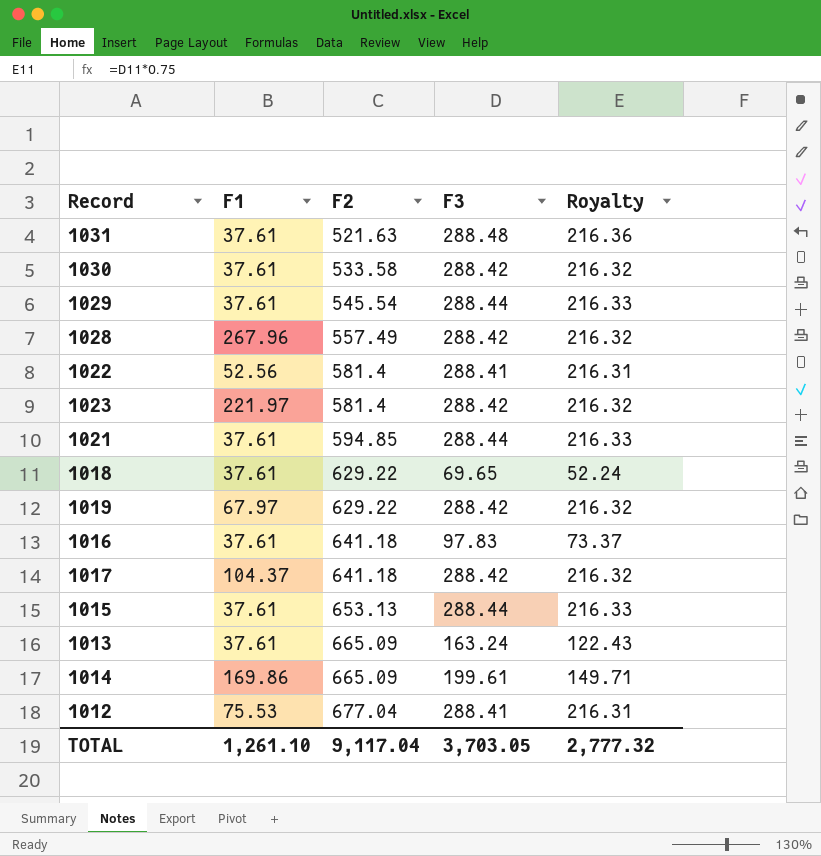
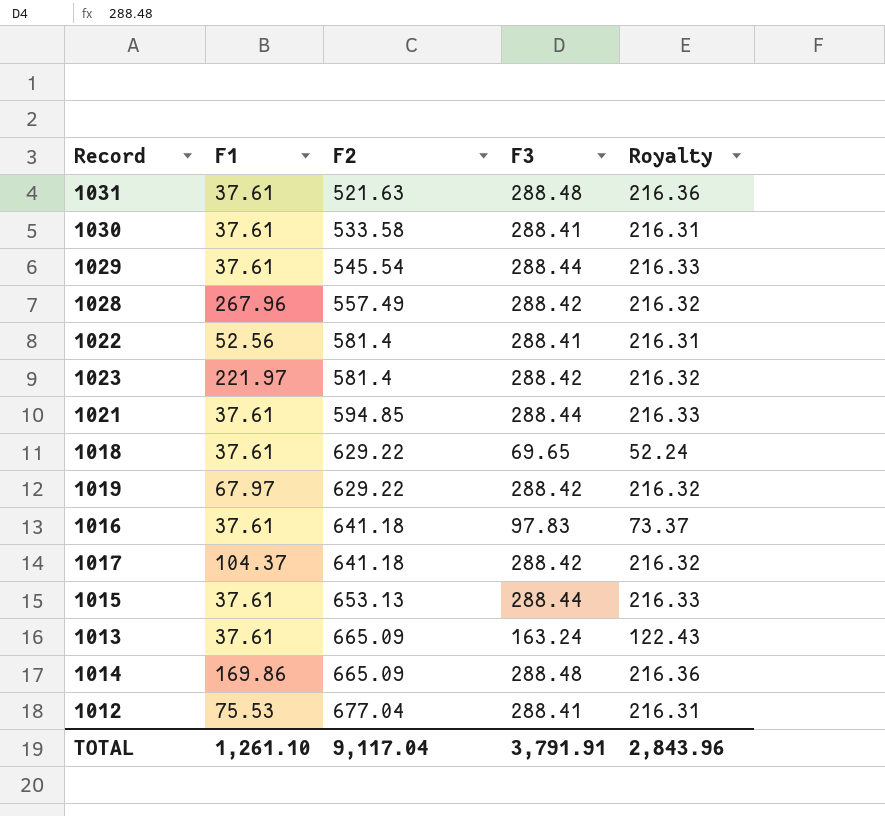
1030 | F3: 288.42 -> 288.41
1030 | Royalty: 216.32 -> 216.31
1014 | F3: 199.61 -> 288.48
1014 | Royalty: 149.71 -> 216.36
TOTAL | F3: 3,703.05 -> 3,791.91
TOTAL | Royalty: 2,777.32 -> 2,843.96

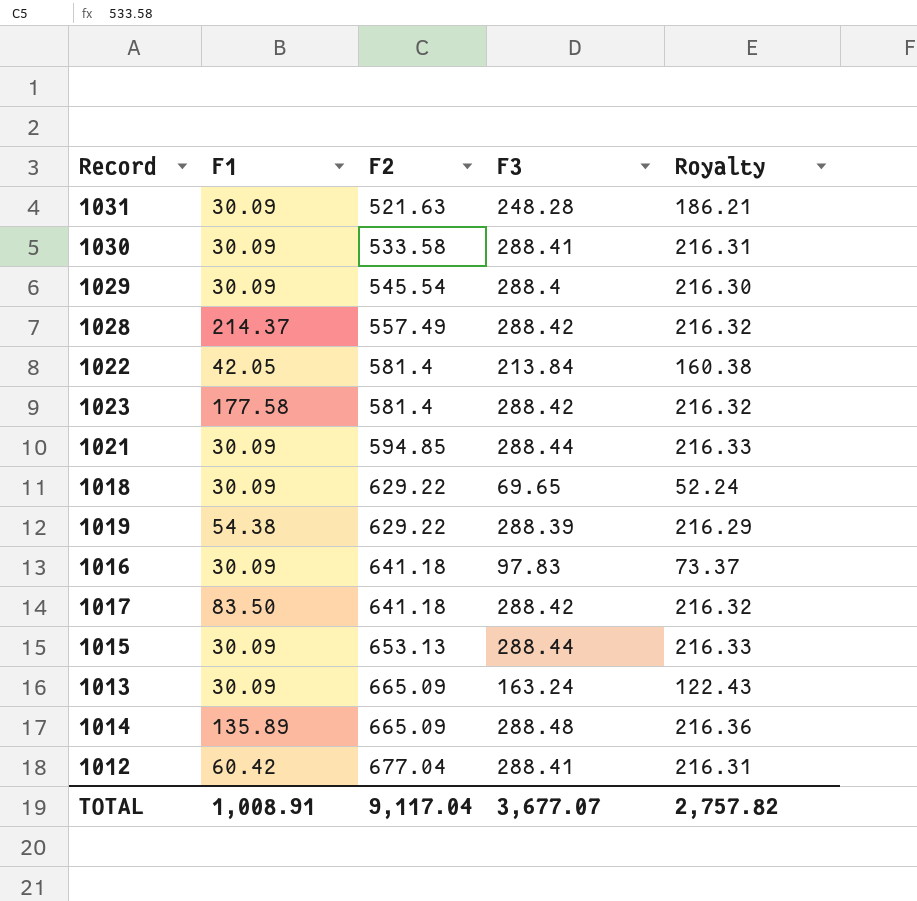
1031 | F1: 37.61 -> 30.09
1031 | F3: 288.48 -> 248.28
1031 | Royalty: 216.36 -> 186.21
1030 | F1: 37.61 -> 30.09
1029 | F1: 37.61 -> 30.09
1029 | F3: 288.44 -> 288.4
1029 | Royalty: 216.33 -> 216.30
1028 | F1: 267.96 -> 214.37
1022 | F1: 52.56 -> 42.05
1022 | F3: 288.41 -> 213.84
1022 | Royalty: 216.31 -> 160.38
1023 | F1: 221.97 -> 177.58
1021 | F1: 37.61 -> 30.09
1018 | F1: 37.61 -> 30.09
1019 | F1: 67.97 -> 54.38
1019 | F3: 288.42 -> 288.39
1019 | Royalty: 216.32 -> 216.29
1016 | F1: 37.61 -> 30.09
1017 | F1: 104.37 -> 83.50
1015 | F1: 37.61 -> 30.09
1013 | F1: 37.61 -> 30.09
1014 | F1: 169.86 -> 135.89
1012 | F1: 75.53 -> 60.42
TOTAL | F1: 1,261.10 -> 1,008.91
TOTAL | F3: 3,791.91 -> 3,677.07
TOTAL | Royalty: 2,843.96 -> 2,757.82

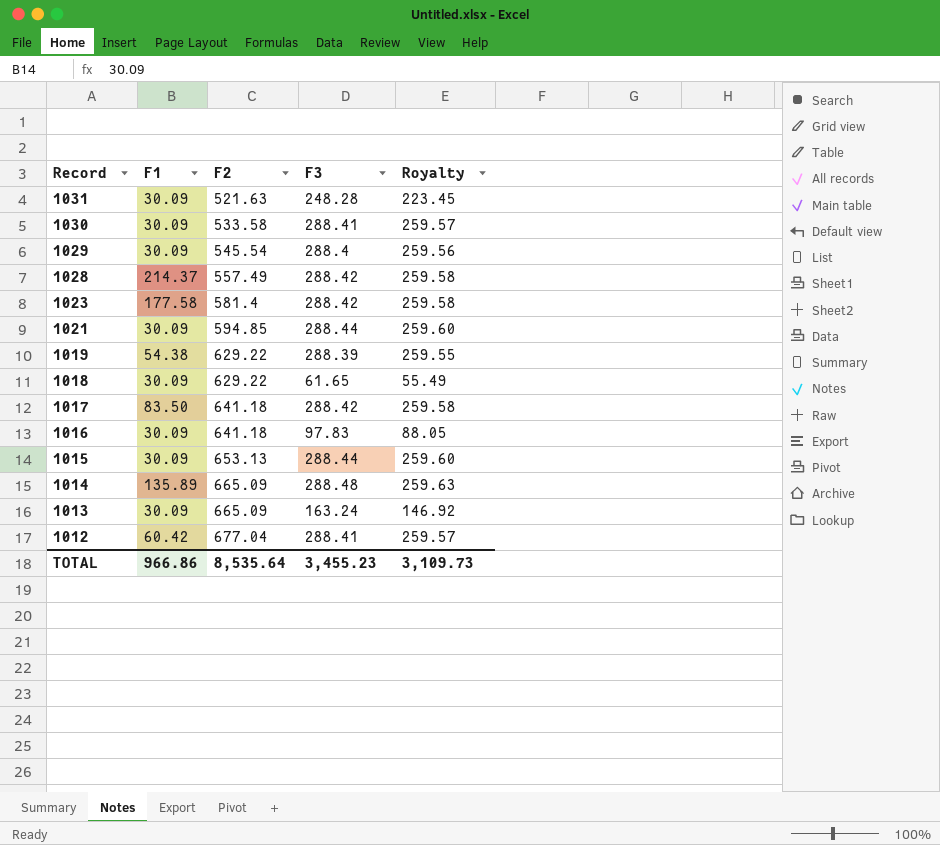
row order: F2 ascending -> Record descending
column Royalty | formula: [F3] * 0.75 -> [F3] * 0.9
row 1022: 42.05 | 581.4 | 213.84 | 160.38 -> none
1018 | F3: 69.65 -> 61.65
TOTAL | F1: 1,008.91 -> 966.86
TOTAL | F2: 9,117.04 -> 8,535.64
TOTAL | F3: 3,677.07 -> 3,455.23
TOTAL | Royalty: 2,757.82 -> 3,109.73

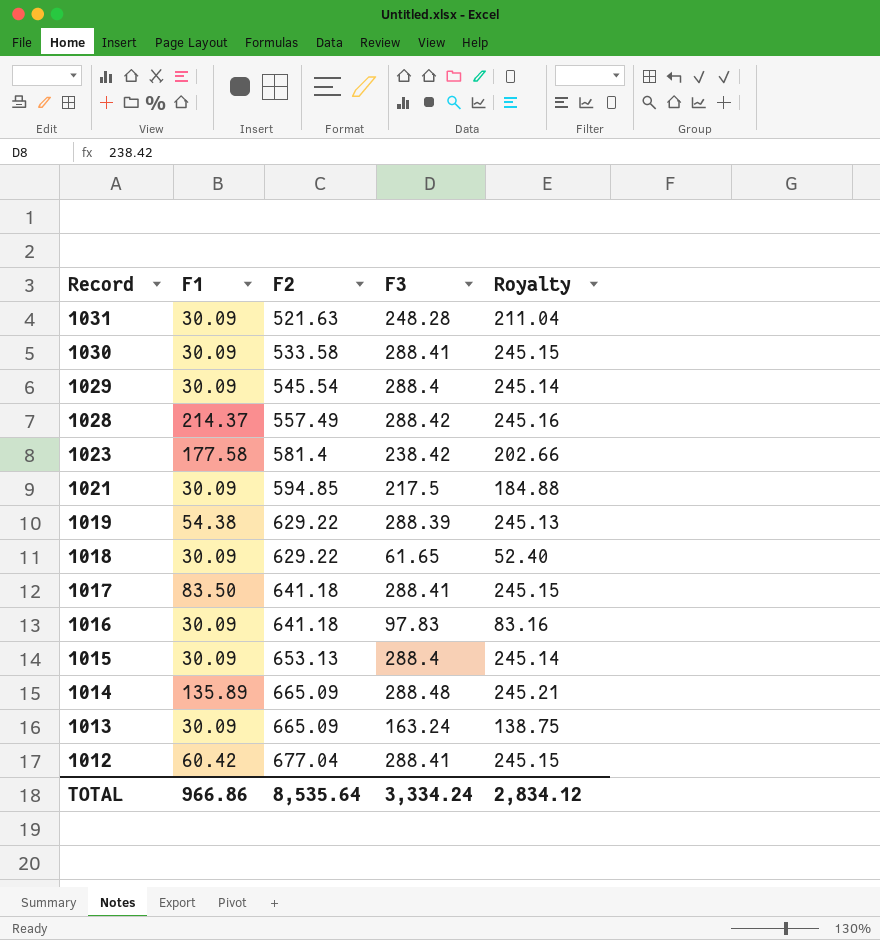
column Royalty | formula: [F3] * 0.9 -> [F3] * 0.85
1023 | F3: 288.42 -> 238.42
1021 | F3: 288.44 -> 217.5
1017 | F3: 288.42 -> 288.41
1015 | F3: 288.44 -> 288.4
TOTAL | F3: 3,455.23 -> 3,334.24
TOTAL | Royalty: 3,109.73 -> 2,834.12

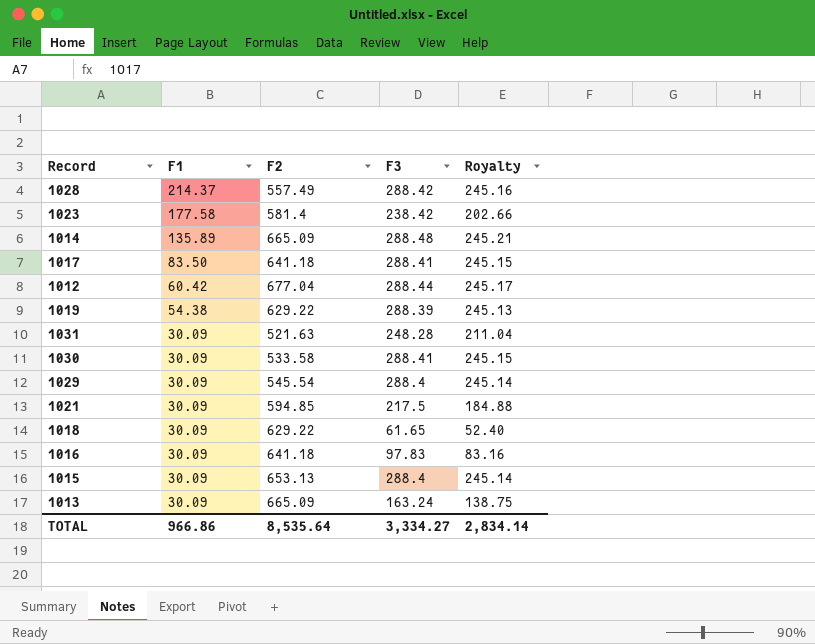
row order: Record descending -> F1 descending
1012 | F3: 288.41 -> 288.44
1012 | Royalty: 245.15 -> 245.17
TOTAL | F3: 3,334.24 -> 3,334.27
TOTAL | Royalty: 2,834.12 -> 2,834.14

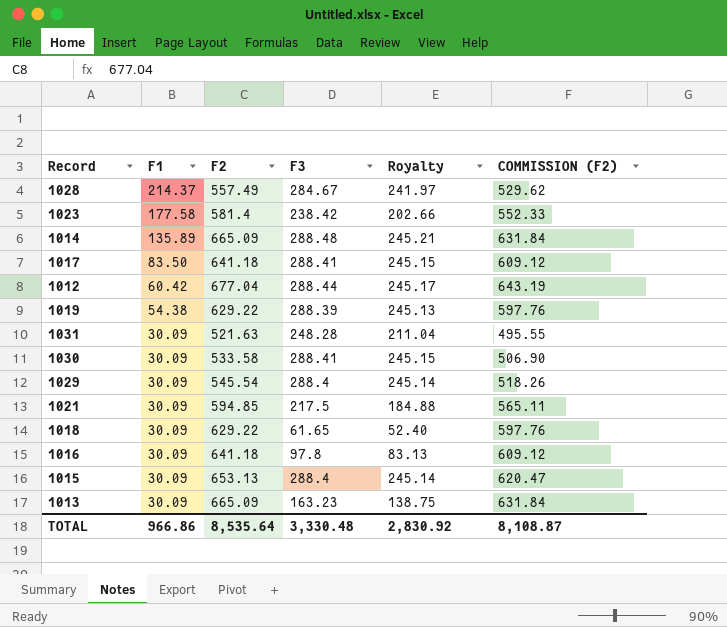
column COMMISSION (F2) | formula: none -> [F2] * 0.95
1028 | F3: 288.42 -> 284.67
1028 | Royalty: 245.16 -> 241.97
1016 | F3: 97.83 -> 97.8
1016 | Royalty: 83.16 -> 83.13
1013 | F3: 163.24 -> 163.23
TOTAL | F3: 3,334.27 -> 3,330.48
TOTAL | Royalty: 2,834.14 -> 2,830.92

